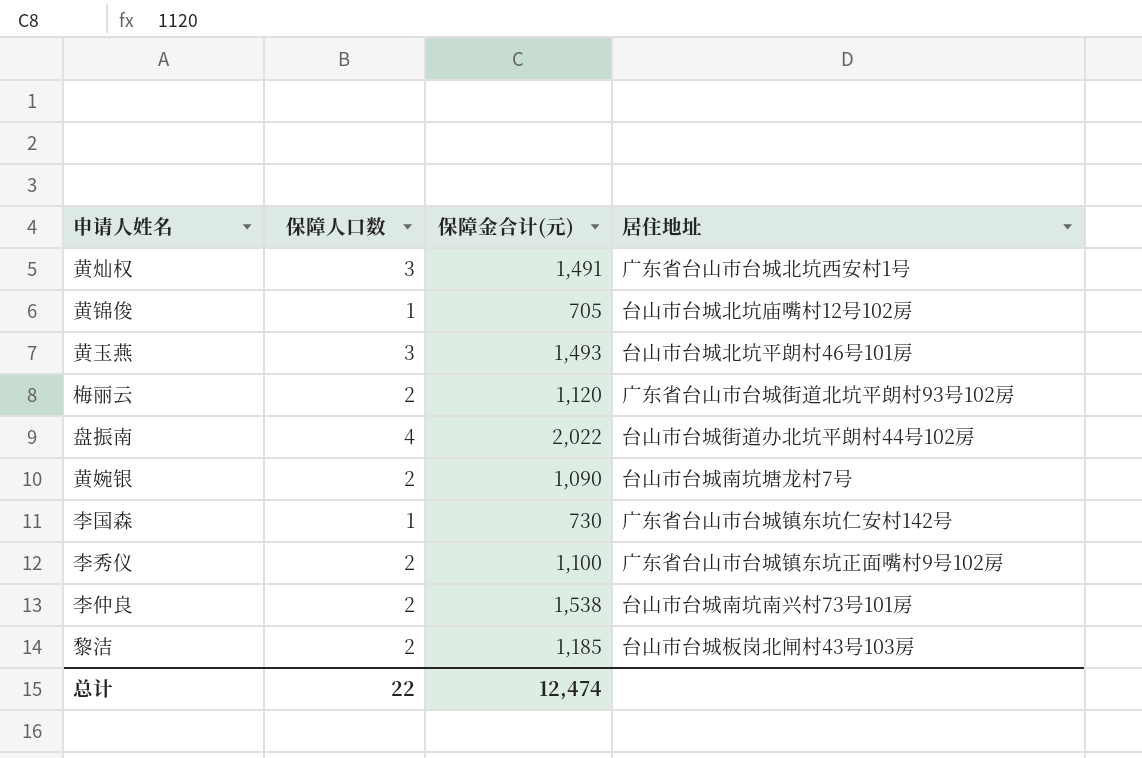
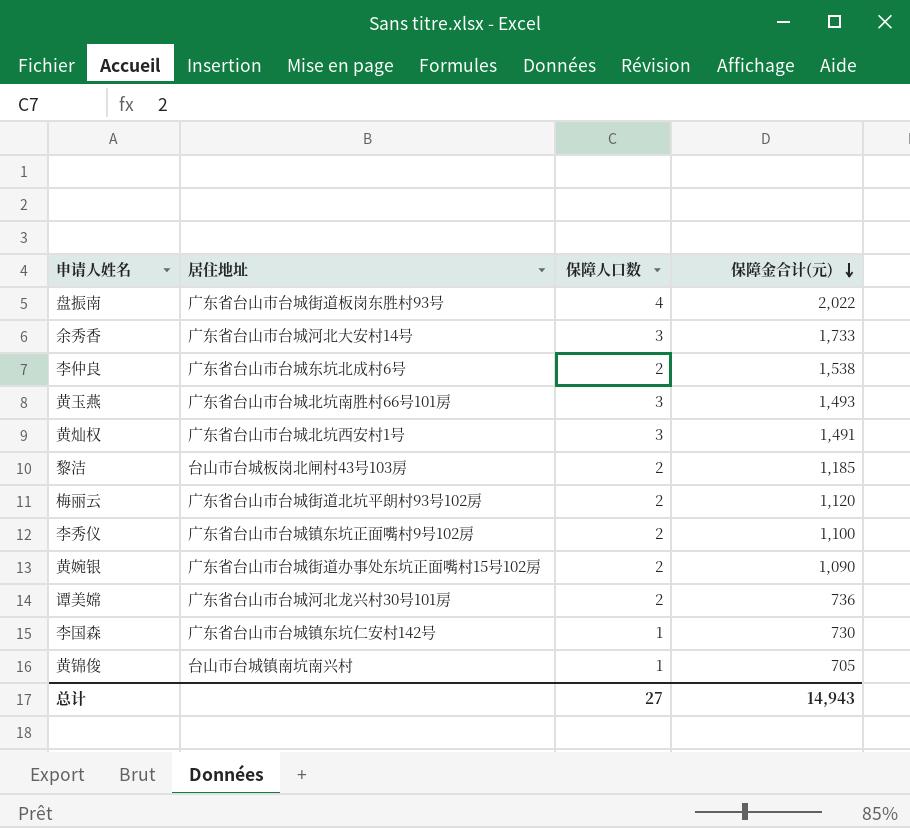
row order: none -> 保障金合计(元) descending
column 居住地址 | position: 4 -> 2
盘振南 | 居住地址: 台山市台城街道办北坑平朗村44号102房 -> 广东省台山市台城街道板岗东胜村93号
row 余秀香: none -> 广东省台山市台城河北大安村14号 | 3 | 1,733
李仲良 | 居住地址: 台山市台城南坑南兴村73号101房 -> 广东省台山市台城东坑北成村6号
黄玉燕 | 居住地址: 台山市台城北坑平朗村46号101房 -> 广东省台山市台城北坑南胜村66号101房
黄婉银 | 居住地址: 台山市台城南坑塘龙村7号 -> 广东省台山市台城街道办事处东坑正面嘴村15号102房
row 谭美嫦: none -> 广东省台山市台城河北龙兴村30号101房 | 2 | 736
黄锦俊 | 居住地址: 台山市台城北坑庙嘴村12号102房 -> 台山市台城镇南坑南兴村
总计 | 保障人口数: 22 -> 27
总计 | 保障金合计(元): 12,474 -> 14,943

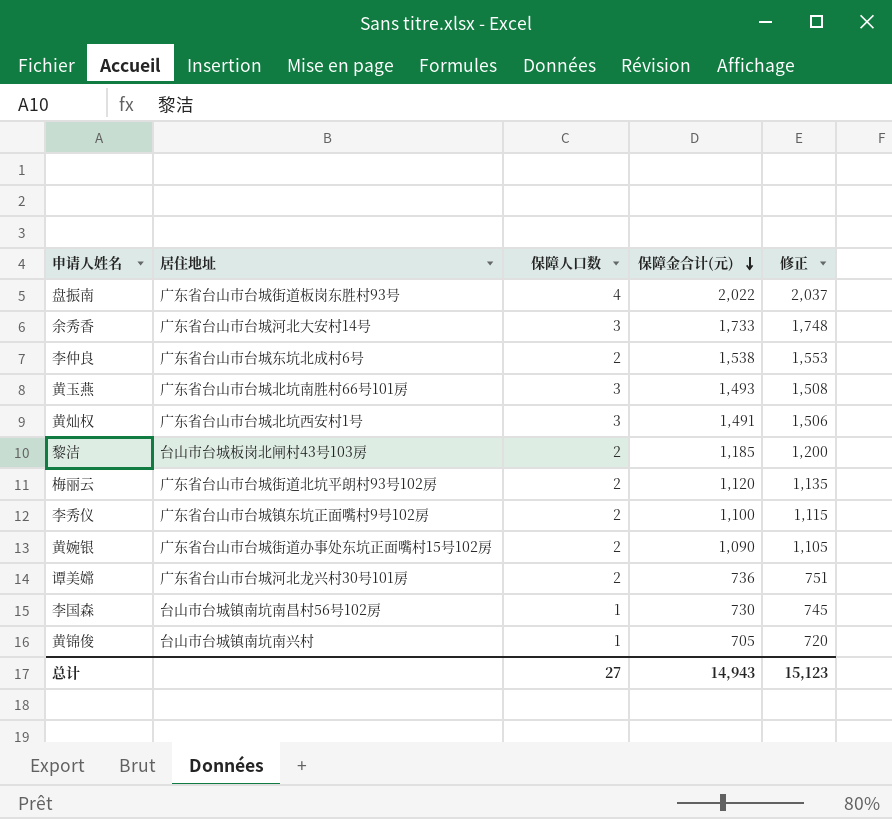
column 修正 | formula: none -> [保障金合计(元)] + 15
李国森 | 居住地址: 广东省台山市台城镇东坑仁安村142号 -> 台山市台城镇南坑南昌村56号102房

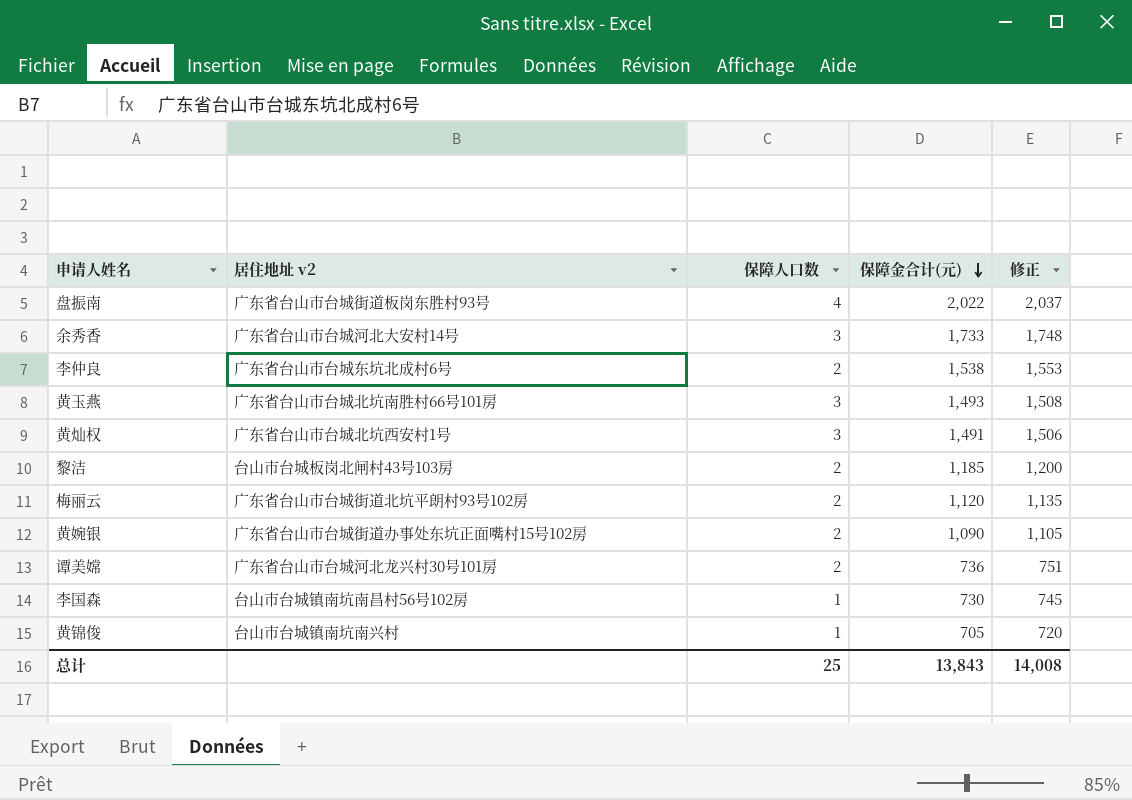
column name: 居住地址 -> 居住地址 v2
row 李秀仪: 广东省台山市台城镇东坑正面嘴村9号102房 | 2 | 1,100 | 1,115 -> none
总计 | 保障人口数: 27 -> 25
总计 | 保障金合计(元): 14,943 -> 13,843
总计 | 修正: 15,123 -> 14,008

